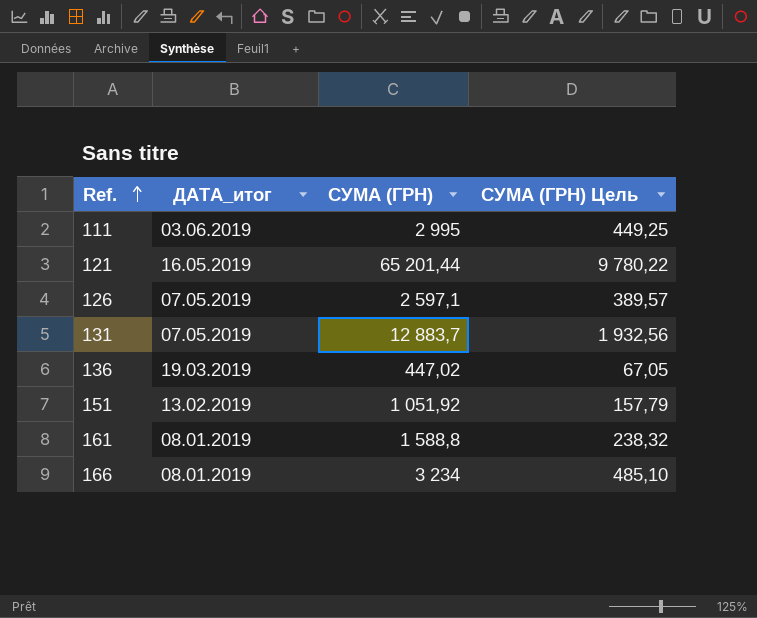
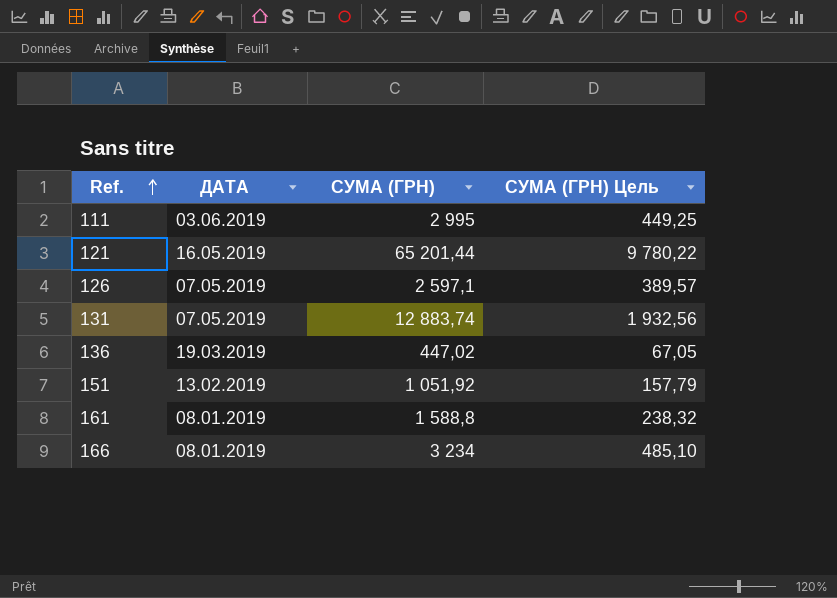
column name: ДАТА_итог -> ДАТА
131 | СУМА (ГРН): 12 883,7 -> 12 883,74

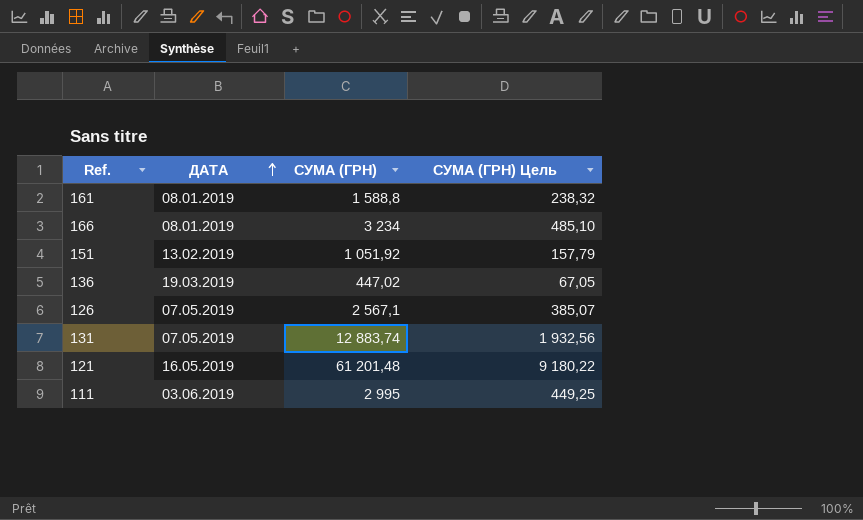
row order: Ref. ascending -> ДАТА ascending
126 | СУМА (ГРН): 2 597,1 -> 2 567,1
126 | СУМА (ГРН) Цель: 389,57 -> 385,07
121 | СУМА (ГРН): 65 201,44 -> 61 201,48
121 | СУМА (ГРН) Цель: 9 780,22 -> 9 180,22

